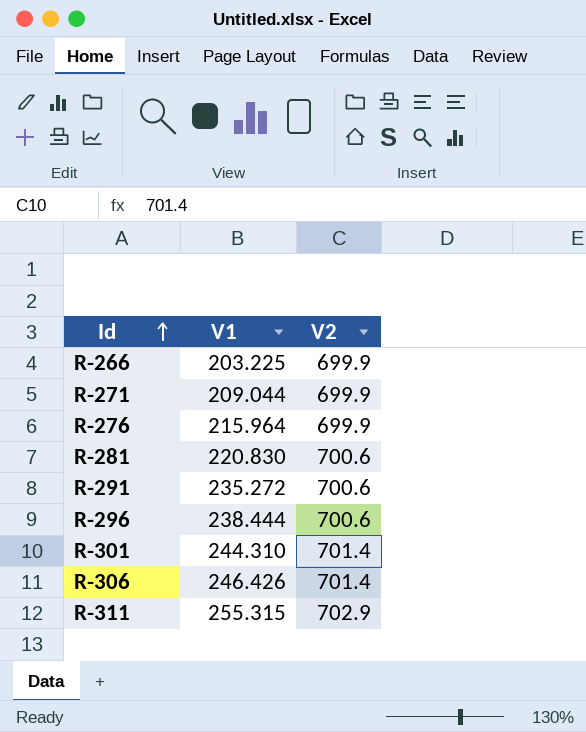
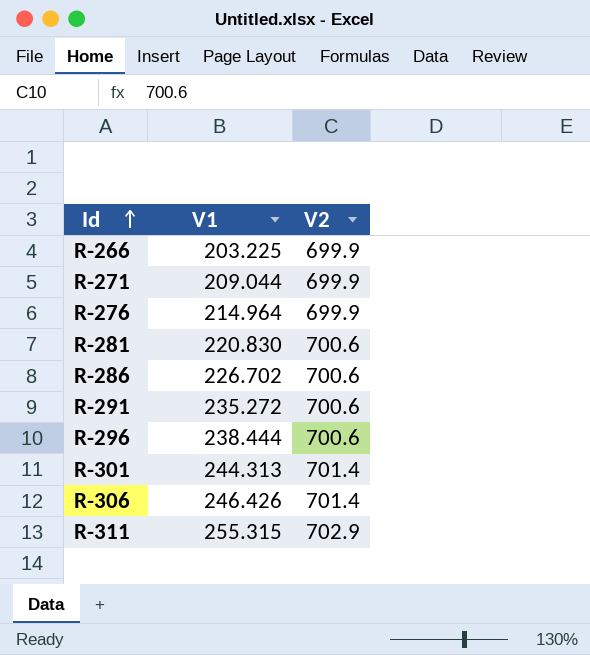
R-276 | V1: 215.964 -> 214.964
row R-286: none -> 226.702 | 700.6
R-301 | V1: 244.310 -> 244.313

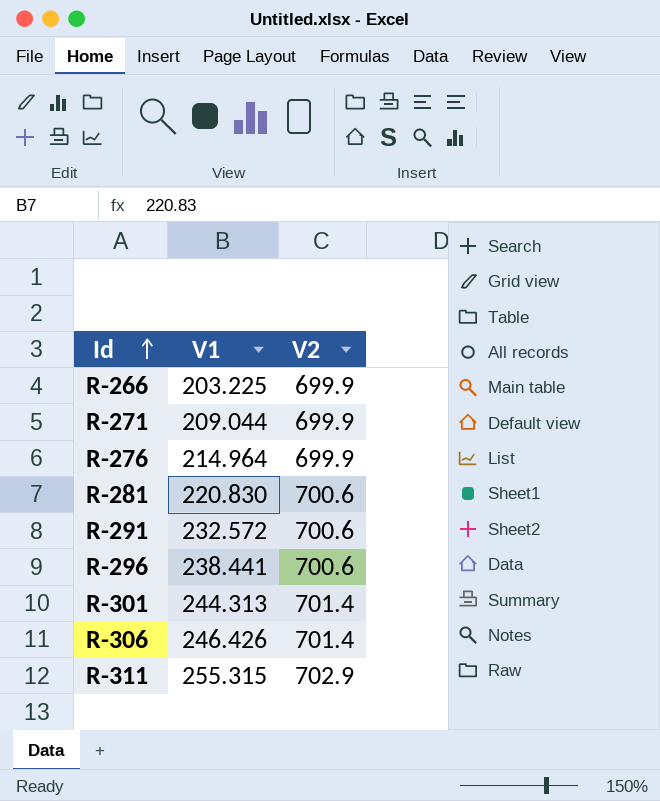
row R-286: 226.702 | 700.6 -> none
R-291 | V1: 235.272 -> 232.572
R-296 | V1: 238.444 -> 238.441

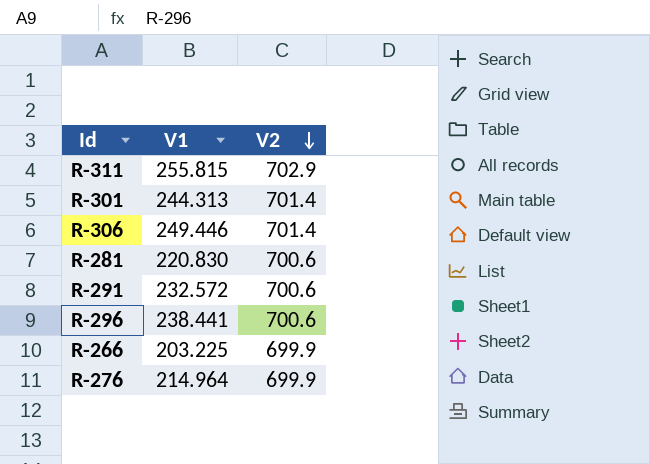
row order: Id ascending -> V2 descending
row R-271: 209.044 | 699.9 -> none
R-311 | V1: 255.315 -> 255.815
R-306 | V1: 246.426 -> 249.446

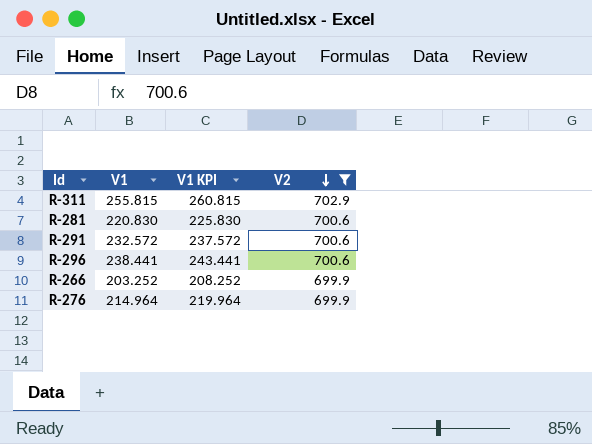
filter: none -> V2 != 701.4
column V1 KPI | formula: none -> [V1] + 5
R-266 | V1: 203.225 -> 203.252

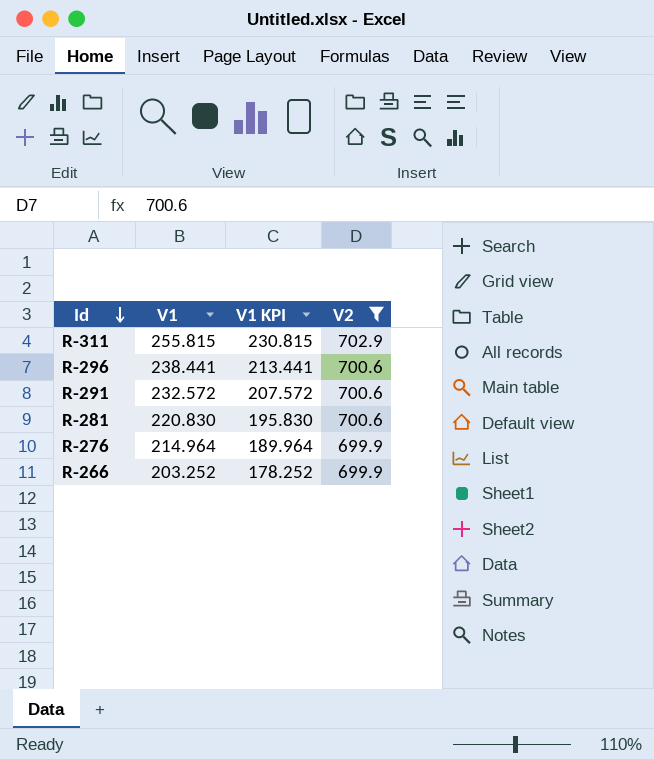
row order: V2 descending -> Id descending
column V1 KPI | formula: [V1] + 5 -> [V1] - 25

